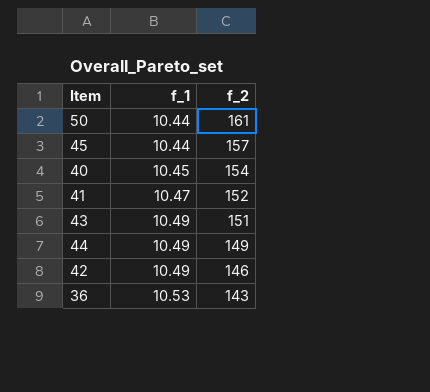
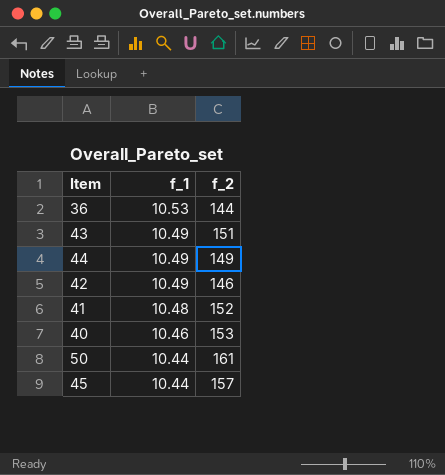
row order: f_1 ascending -> f_1 descending
36 | f_2: 143 -> 144
41 | f_1: 10.47 -> 10.48
40 | f_1: 10.45 -> 10.46
40 | f_2: 154 -> 153

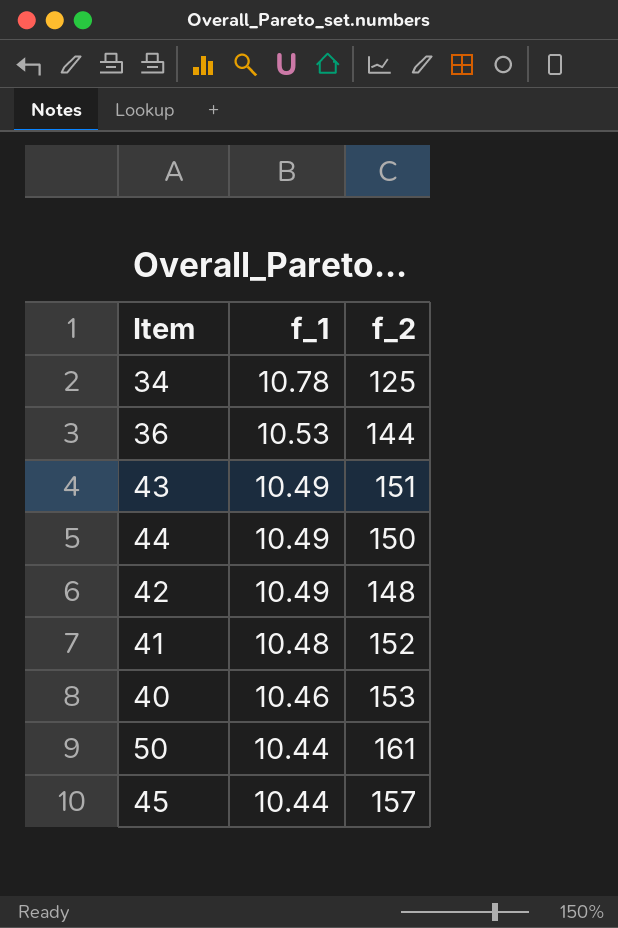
row 34: none -> 10.78 | 125
44 | f_2: 149 -> 150
42 | f_2: 146 -> 148

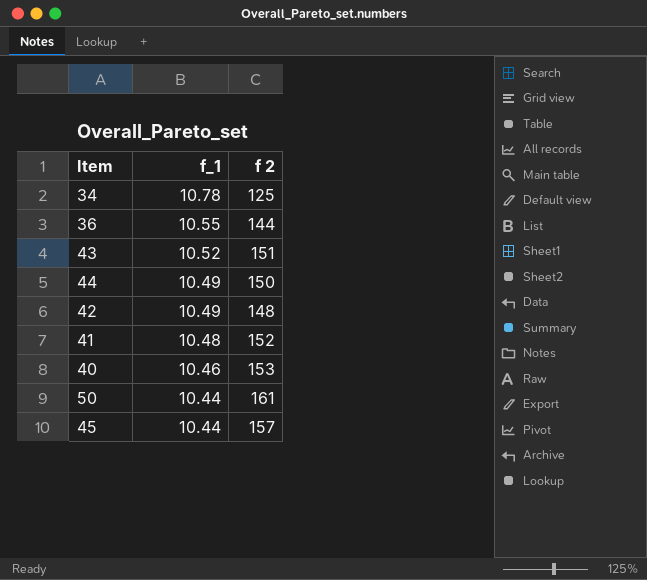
column name: f_2 -> f 2
36 | f_1: 10.53 -> 10.55
43 | f_1: 10.49 -> 10.52

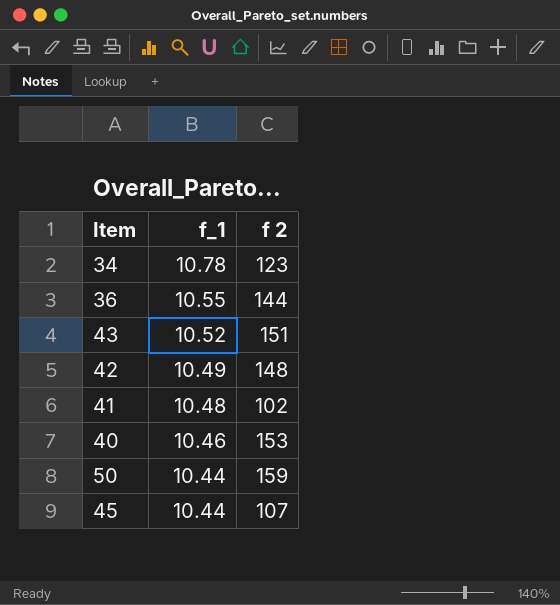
row 44: 10.49 | 150 -> none
34 | f 2: 125 -> 123
41 | f 2: 152 -> 102
50 | f 2: 161 -> 159
45 | f 2: 157 -> 107

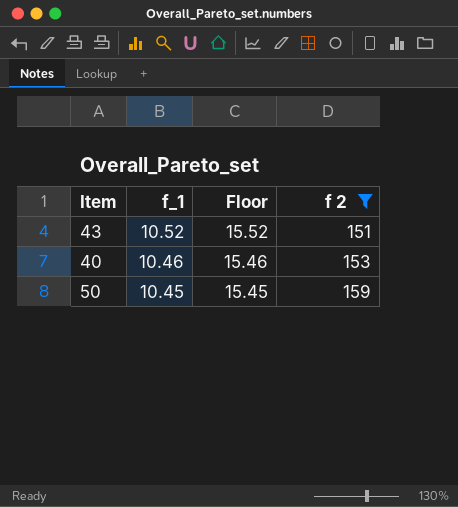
filter: none -> f 2 >= 151
column Floor | formula: none -> [f_1] + 5
50 | f_1: 10.44 -> 10.45

